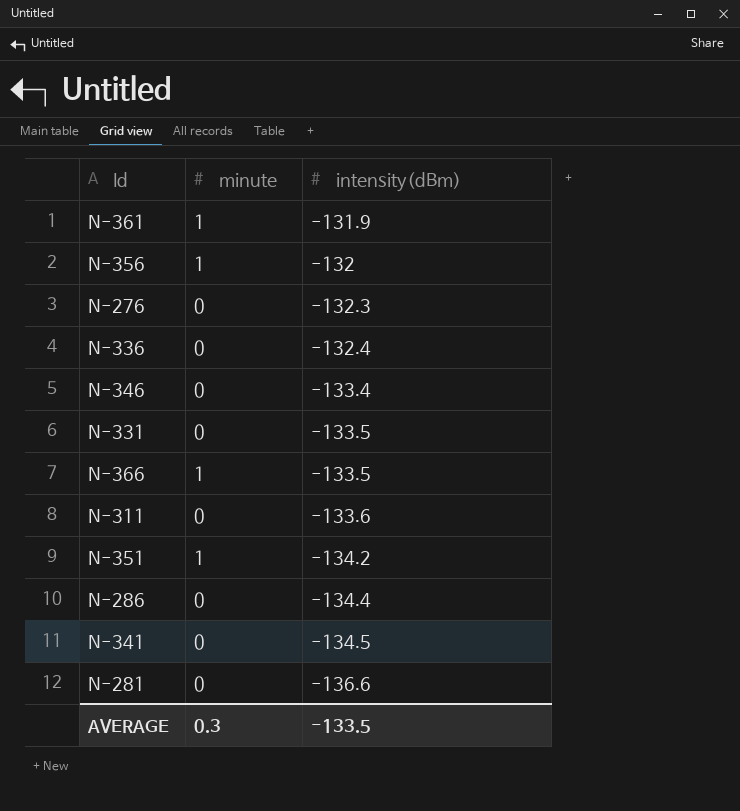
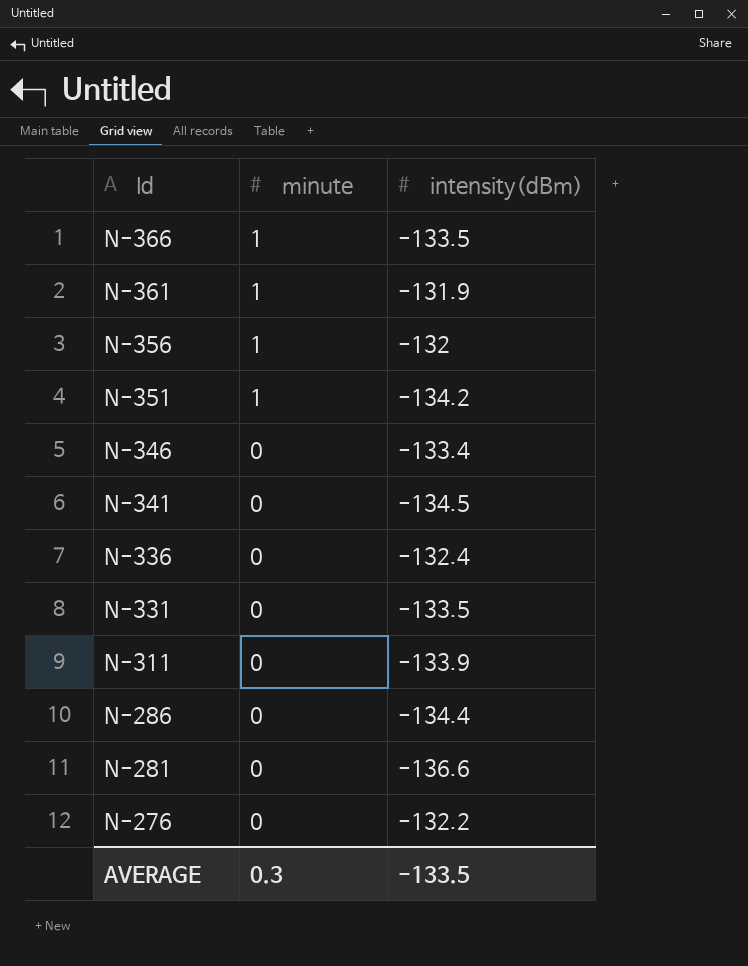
row order: intensity(dBm) descending -> Id descending
N-311 | intensity(dBm): -133.6 -> -133.9
N-276 | intensity(dBm): -132.3 -> -132.2

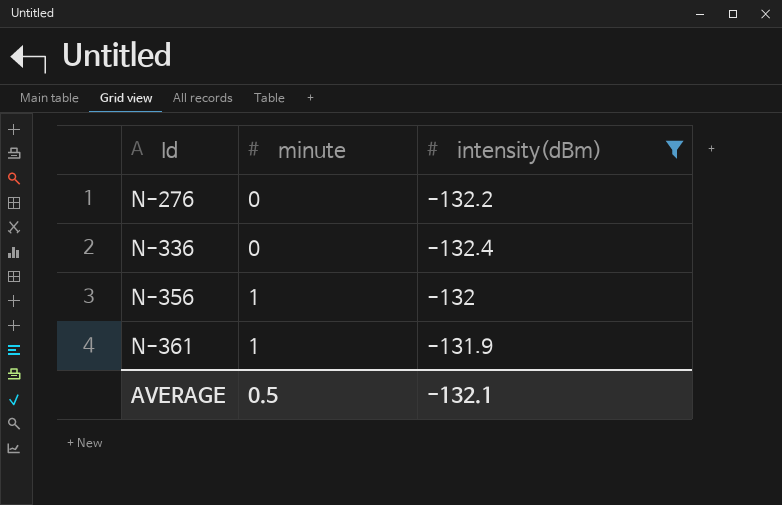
filter: none -> intensity(dBm) >= -132.4
row order: Id descending -> Id ascending
AVERAGE | minute: 0.3 -> 0.5
AVERAGE | intensity(dBm): -133.5 -> -132.1

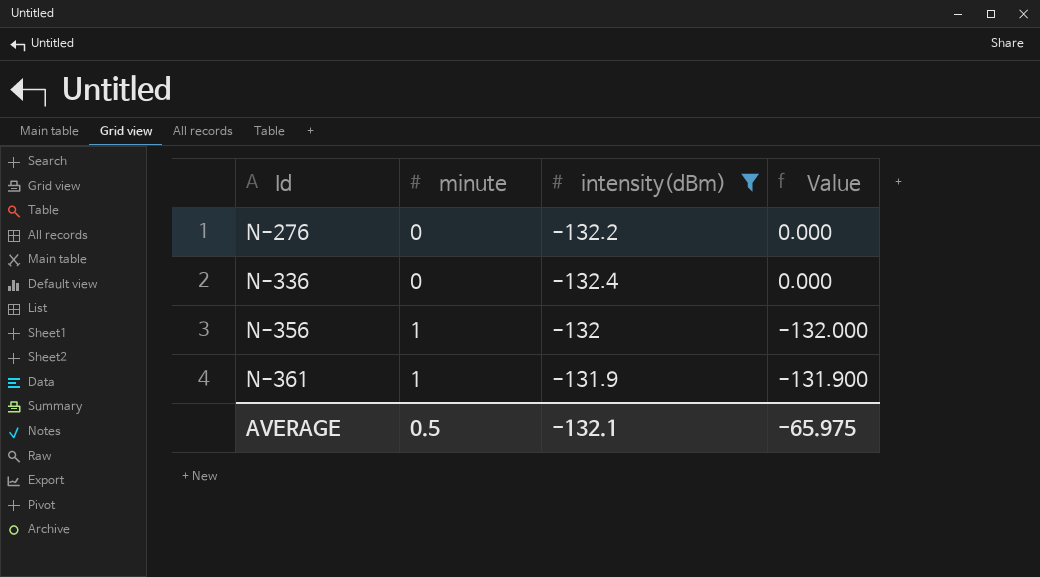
column Value | formula: none -> [minute] * [intensity(dBm)]

